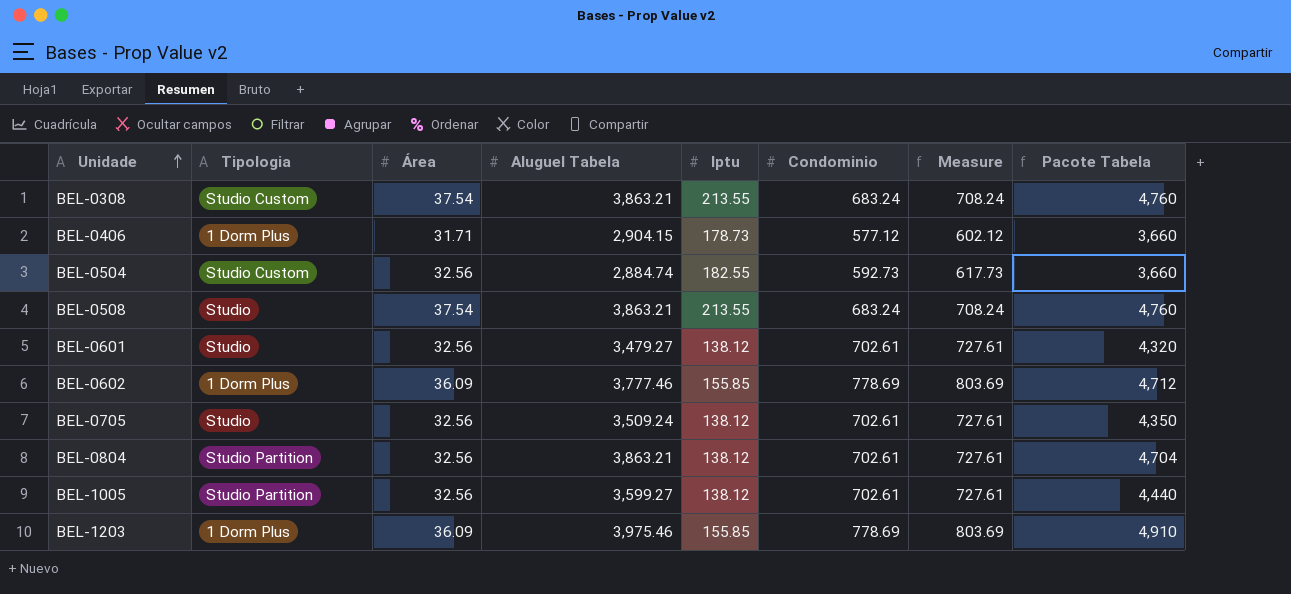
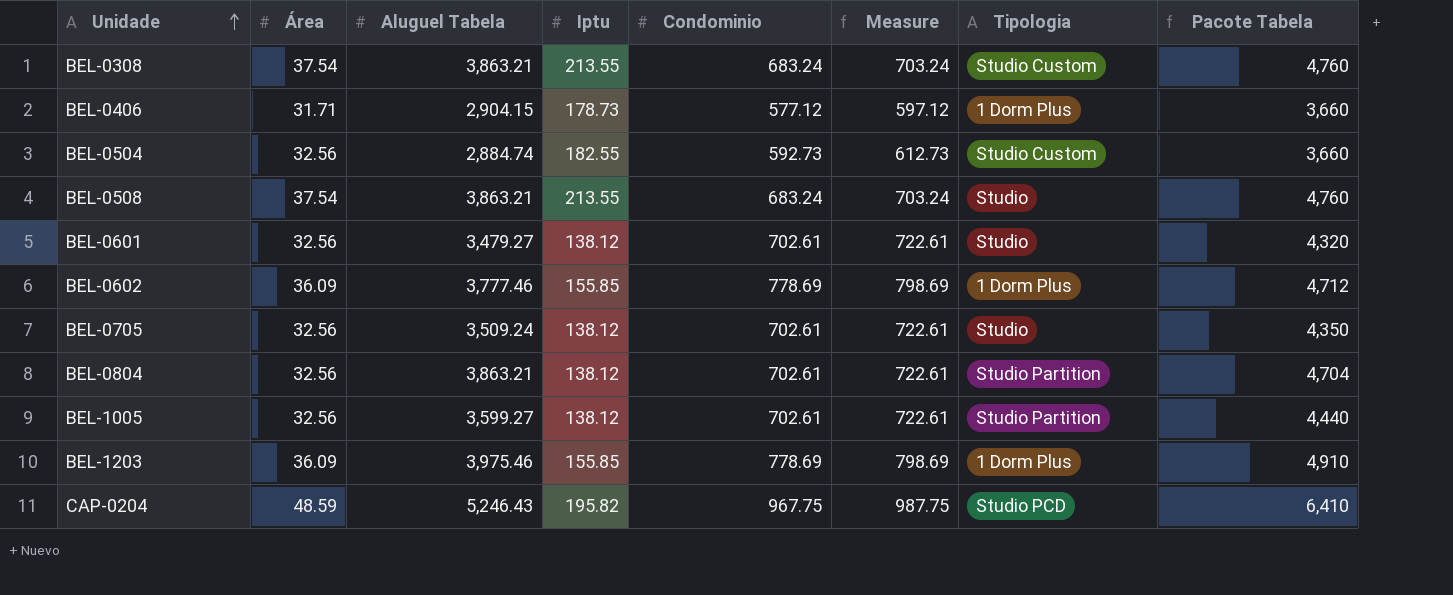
column Measure | formula: [Condominio] + 25 -> [Condominio] + 20
column Tipologia | position: 2 -> 7
row CAP-0204: none -> 48.59 | 5,246.43 | 195.82 | 967.75 | 987.75 | Studio PCD | 6,410

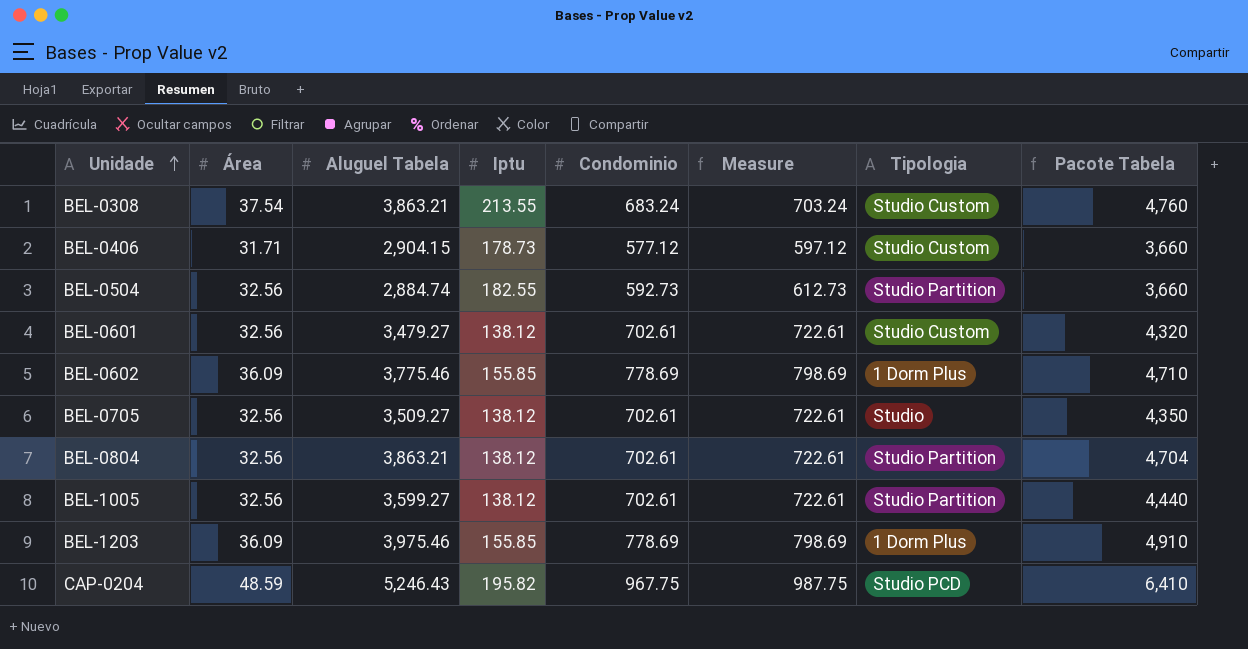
row BEL-0508: 37.54 | 3,863.21 | 213.55 | 683.24 | 703.24 | Studio | 4,760 -> none
BEL-0406 | Tipologia: 1 Dorm Plus -> Studio Custom
BEL-0504 | Tipologia: Studio Custom -> Studio Partition
BEL-0601 | Tipologia: Studio -> Studio Custom
BEL-0602 | Aluguel Tabela: 3,777.46 -> 3,775.46
BEL-0602 | Pacote Tabela: 4,712 -> 4,710
BEL-0705 | Aluguel Tabela: 3,509.24 -> 3,509.27

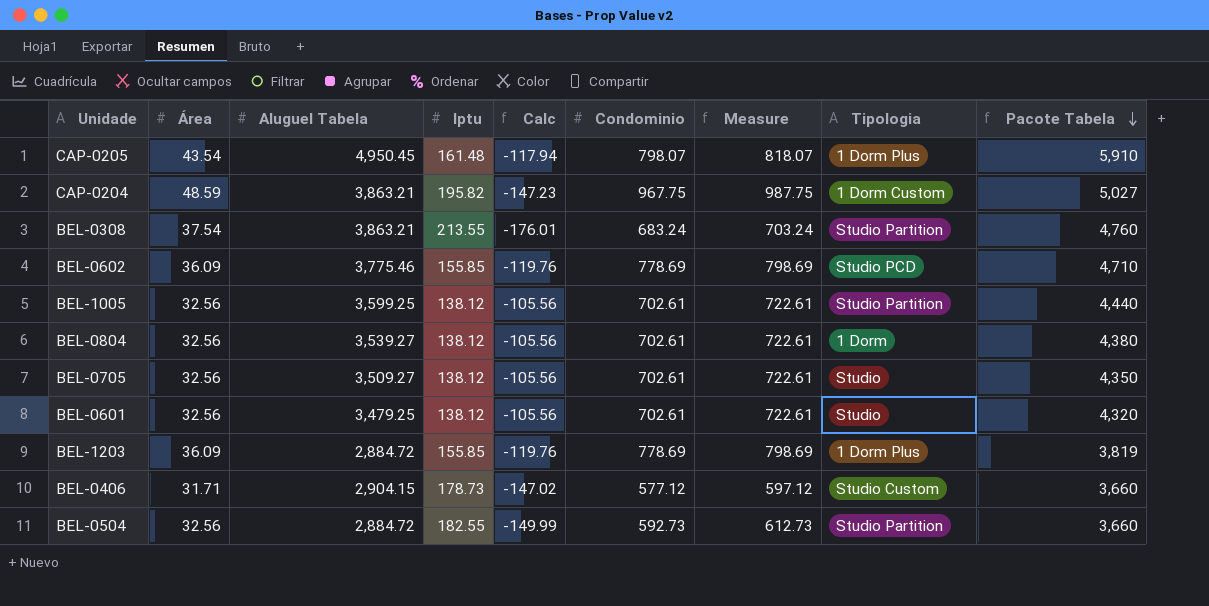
row order: Unidade ascending -> Pacote Tabela descending
column Calc | formula: none -> [Área] - [Iptu]
row CAP-0205: none -> 43.54 | 4,950.45 | 161.48 | -117.94 | 798.07 | 818.07 | 1 Dorm Plus | 5,910
CAP-0204 | Aluguel Tabela: 5,246.43 -> 3,863.21
CAP-0204 | Tipologia: Studio PCD -> 1 Dorm Custom
CAP-0204 | Pacote Tabela: 6,410 -> 5,027
BEL-0308 | Tipologia: Studio Custom -> Studio Partition
BEL-0602 | Tipologia: 1 Dorm Plus -> Studio PCD
BEL-1005 | Aluguel Tabela: 3,599.27 -> 3,599.25
BEL-0804 | Aluguel Tabela: 3,863.21 -> 3,539.27
BEL-0804 | Tipologia: Studio Partition -> 1 Dorm
BEL-0804 | Pacote Tabela: 4,704 -> 4,380
BEL-0601 | Aluguel Tabela: 3,479.27 -> 3,479.25
BEL-0601 | Tipologia: Studio Custom -> Studio
BEL-1203 | Aluguel Tabela: 3,975.46 -> 2,884.72
BEL-1203 | Pacote Tabela: 4,910 -> 3,819
BEL-0504 | Aluguel Tabela: 2,884.74 -> 2,884.72

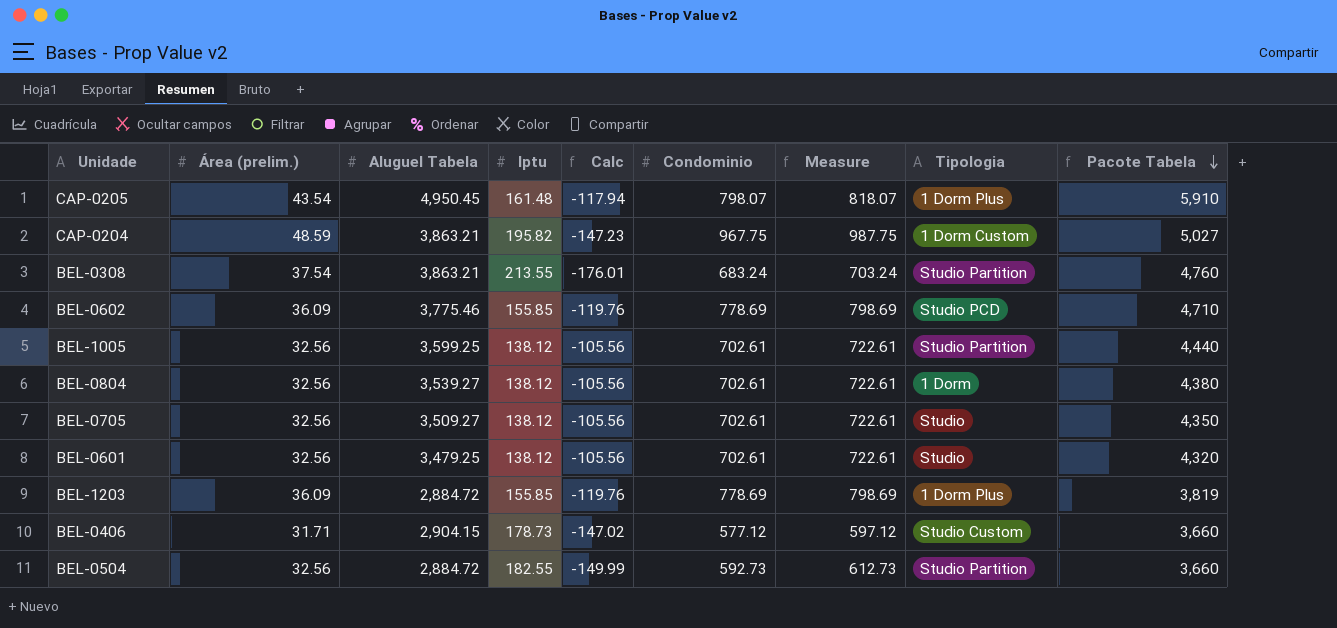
column name: Área -> Área (prelim.)

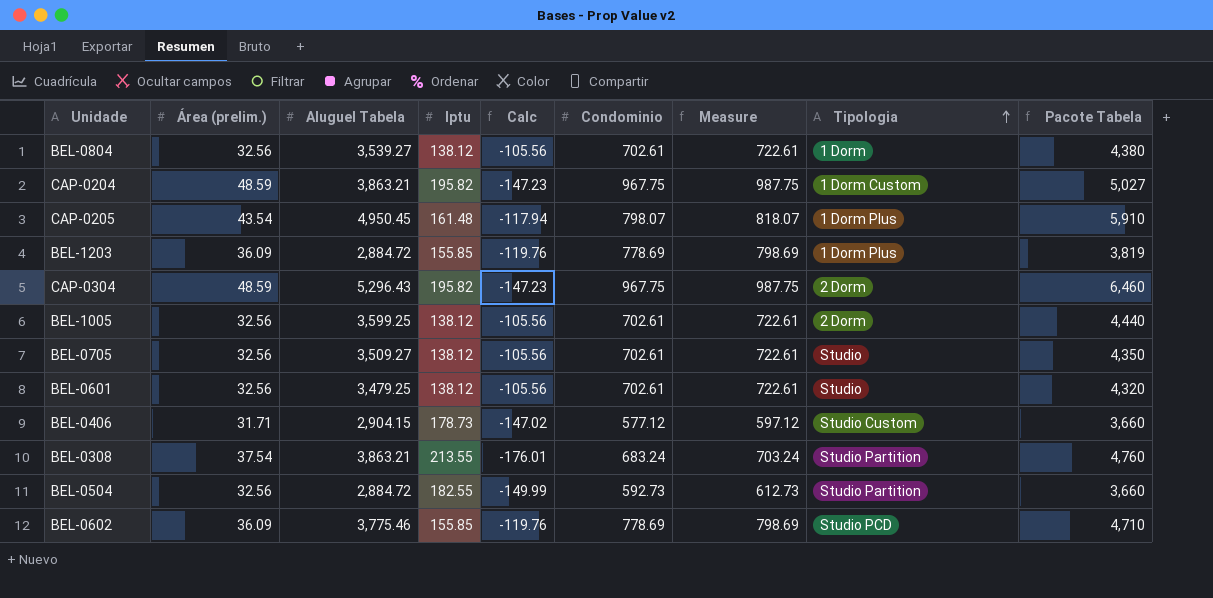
row order: Pacote Tabela descending -> Tipologia ascending
row CAP-0304: none -> 48.59 | 5,296.43 | 195.82 | -147.23 | 967.75 | 987.75 | 2 Dorm | 6,460
BEL-1005 | Tipologia: Studio Partition -> 2 Dorm

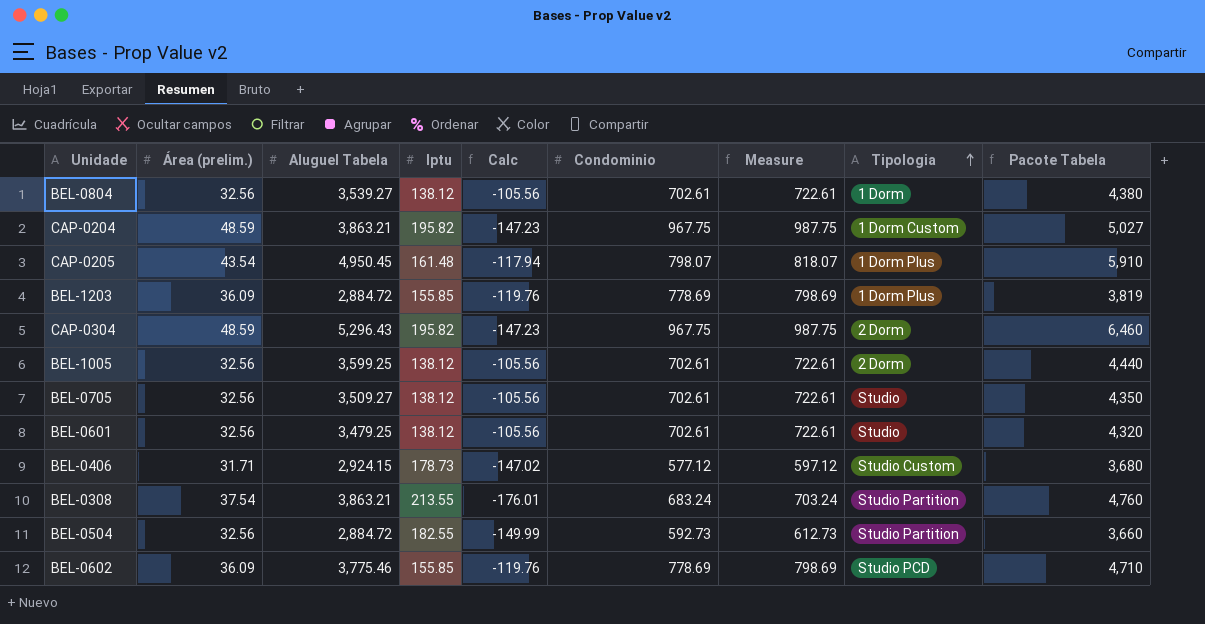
BEL-0406 | Aluguel Tabela: 2,904.15 -> 2,924.15
BEL-0406 | Pacote Tabela: 3,660 -> 3,680

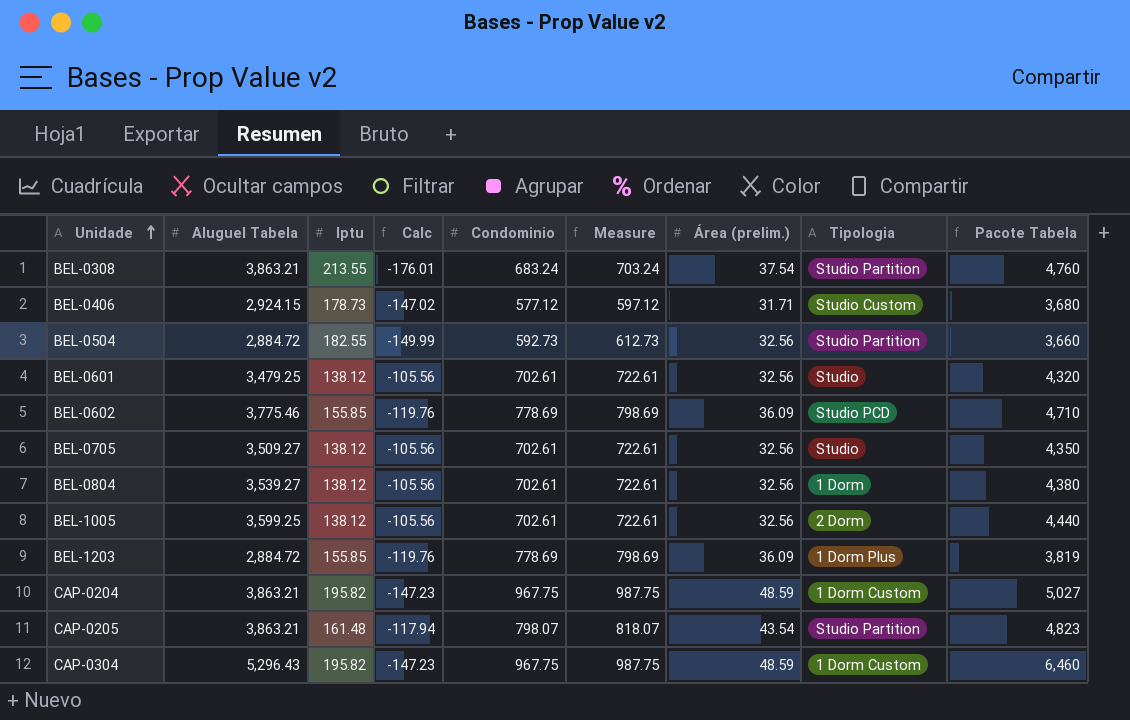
row order: Tipologia ascending -> Unidade ascending
column Área (prelim.) | position: 2 -> 7
CAP-0205 | Aluguel Tabela: 4,950.45 -> 3,863.21
CAP-0205 | Tipologia: 1 Dorm Plus -> Studio Partition
CAP-0205 | Pacote Tabela: 5,910 -> 4,823
CAP-0304 | Tipologia: 2 Dorm -> 1 Dorm Custom

